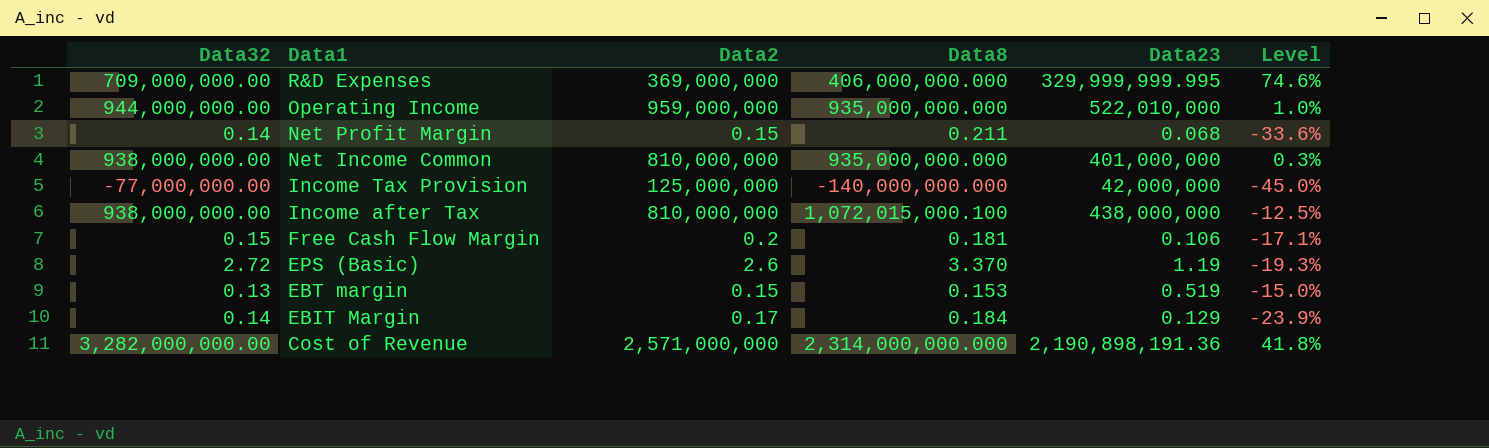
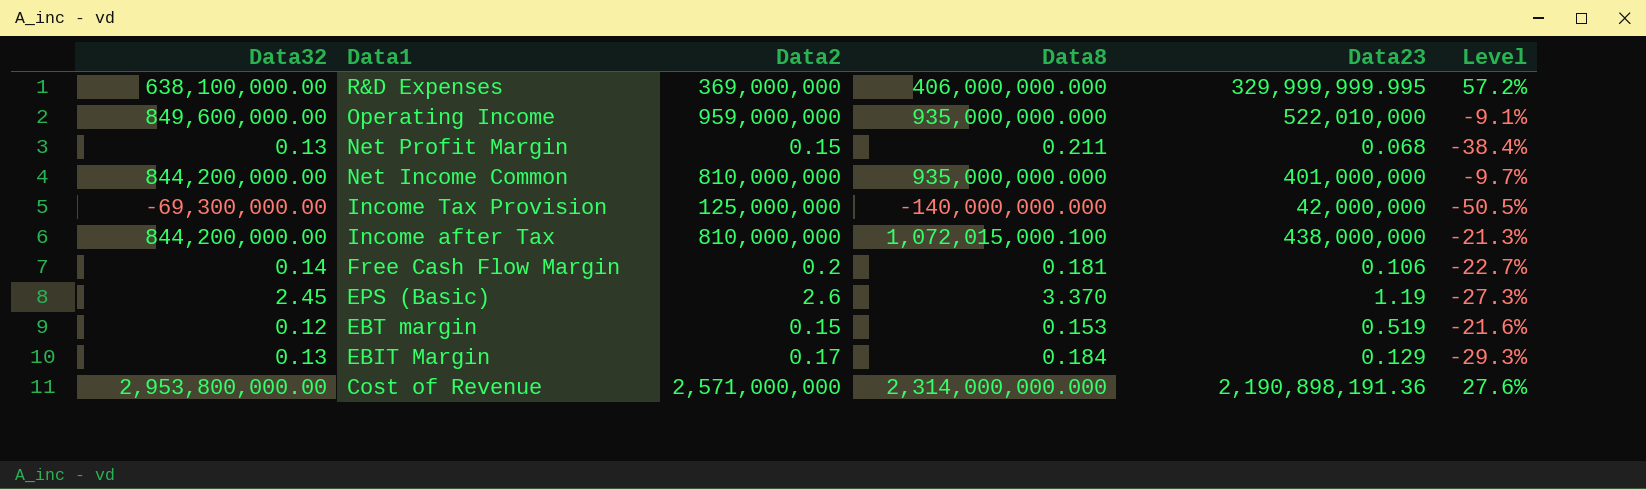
R&D Expenses | Data32: 709,000,000.00 -> 638,100,000.00
R&D Expenses | Level: 74.6% -> 57.2%
Operating Income | Data32: 944,000,000.00 -> 849,600,000.00
Operating Income | Level: 1.0% -> -9.1%
Net Profit Margin | Data32: 0.14 -> 0.13
Net Profit Margin | Level: -33.6% -> -38.4%
Net Income Common | Data32: 938,000,000.00 -> 844,200,000.00
Net Income Common | Level: 0.3% -> -9.7%
Income Tax Provision | Data32: -77,000,000.00 -> -69,300,000.00
Income Tax Provision | Level: -45.0% -> -50.5%
Income after Tax | Data32: 938,000,000.00 -> 844,200,000.00
Income after Tax | Level: -12.5% -> -21.3%
Free Cash Flow Margin | Data32: 0.15 -> 0.14
Free Cash Flow Margin | Level: -17.1% -> -22.7%
EPS (Basic) | Data32: 2.72 -> 2.45
EPS (Basic) | Level: -19.3% -> -27.3%
EBT margin | Data32: 0.13 -> 0.12
EBT margin | Level: -15.0% -> -21.6%
EBIT Margin | Data32: 0.14 -> 0.13
EBIT Margin | Level: -23.9% -> -29.3%
Cost of Revenue | Data32: 3,282,000,000.00 -> 2,953,800,000.00
Cost of Revenue | Level: 41.8% -> 27.6%

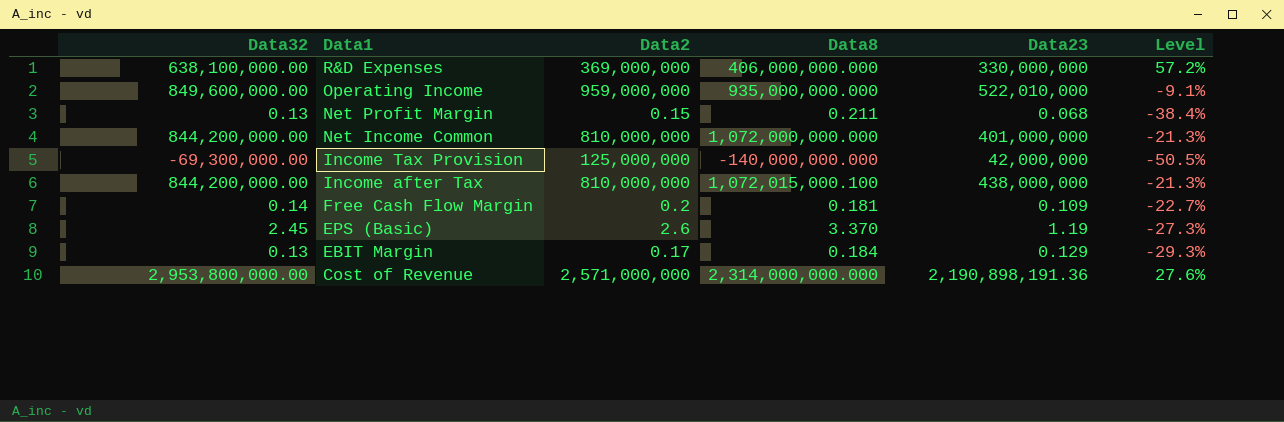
row EBT margin: 0.12 | 0.15 | 0.153 | 0.519 | -21.6% -> none
R&D Expenses | Data23: 329,999,999.995 -> 330,000,000
Net Income Common | Data8: 935,000,000.000 -> 1,072,000,000.000
Net Income Common | Level: -9.7% -> -21.3%
Free Cash Flow Margin | Data23: 0.106 -> 0.109

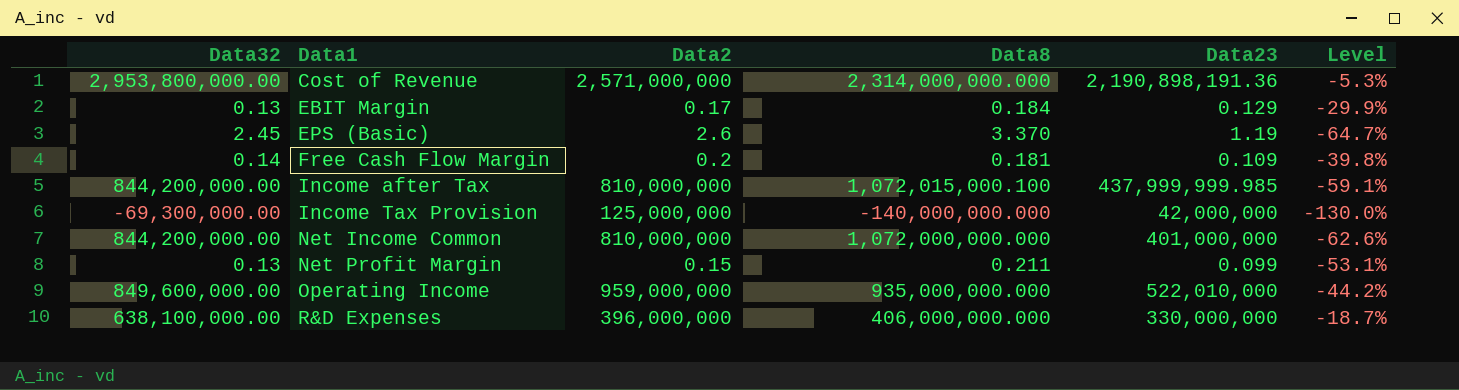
row order: Data1 descending -> Data1 ascending
column Level | formula: ([Data32] - [Data8]) / [Data8] -> ([Data23] - [Data8]) / [Data8]
Income after Tax | Data23: 438,000,000 -> 437,999,999.985
Net Profit Margin | Data23: 0.068 -> 0.099
R&D Expenses | Data2: 369,000,000 -> 396,000,000

